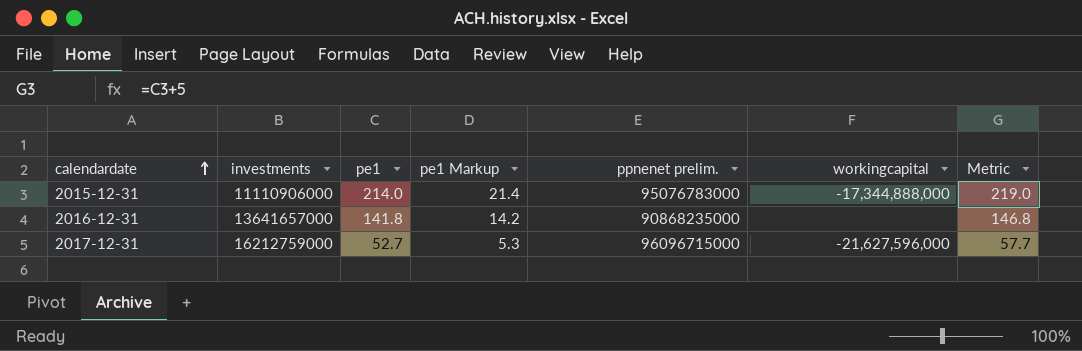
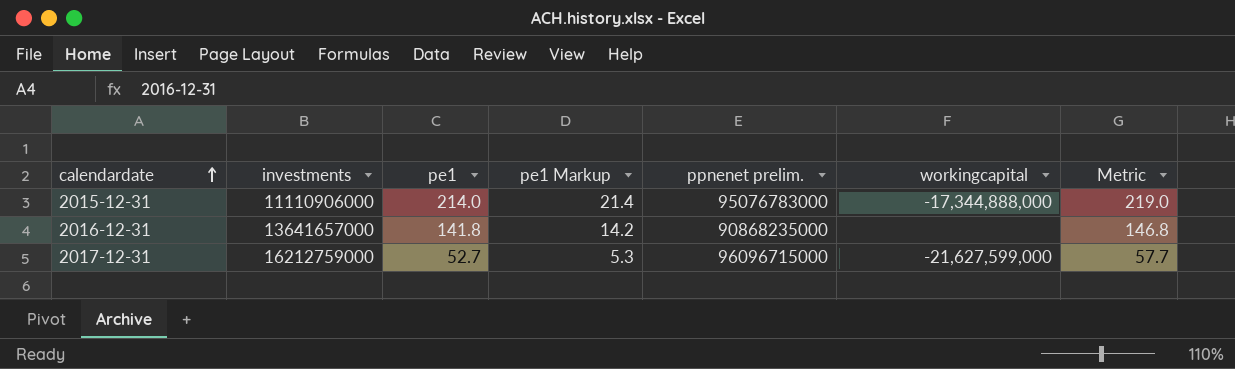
2017-12-31 | workingcapital: -21,627,596,000 -> -21,627,599,000

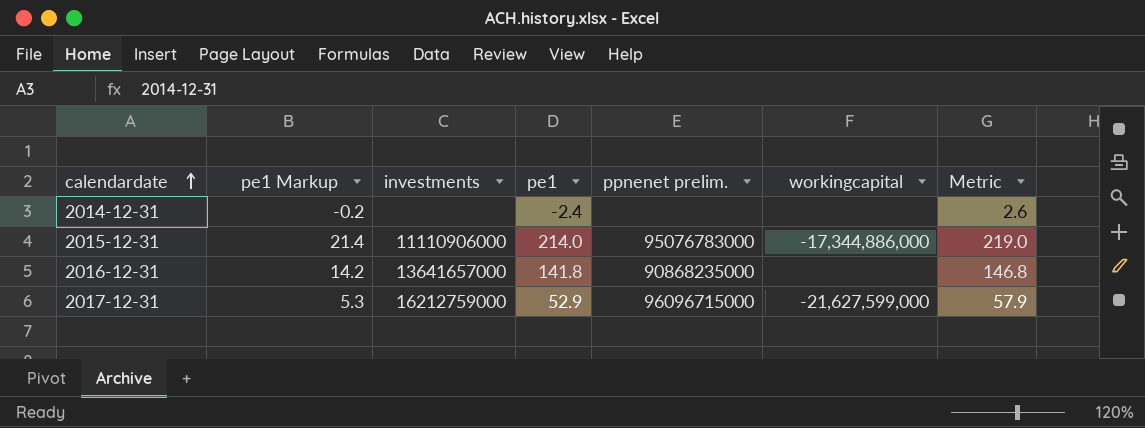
column pe1 Markup | position: 4 -> 2
row 2014-12-31: none -> -0.2 | none | -2.4 | none | none | 2.6
2015-12-31 | workingcapital: -17,344,888,000 -> -17,344,886,000
2017-12-31 | pe1: 52.7 -> 52.9
2017-12-31 | Metric: 57.7 -> 57.9

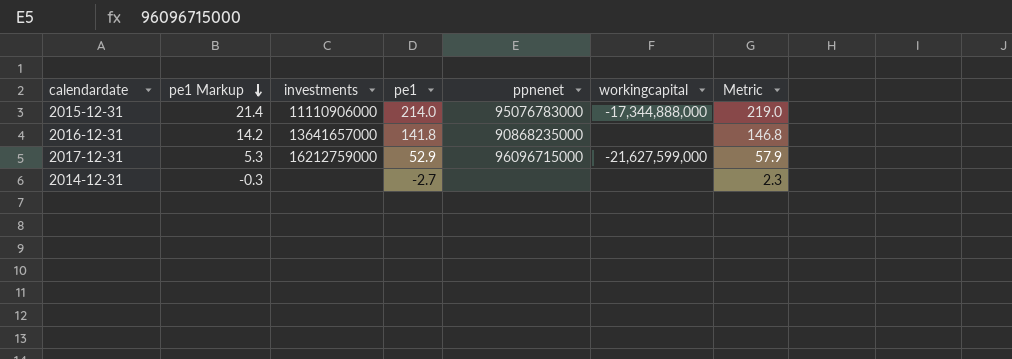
row order: calendardate ascending -> pe1 Markup descending
column name: ppnenet prelim. -> ppnenet
2015-12-31 | workingcapital: -17,344,886,000 -> -17,344,888,000
2014-12-31 | pe1 Markup: -0.2 -> -0.3
2014-12-31 | pe1: -2.4 -> -2.7
2014-12-31 | Metric: 2.6 -> 2.3

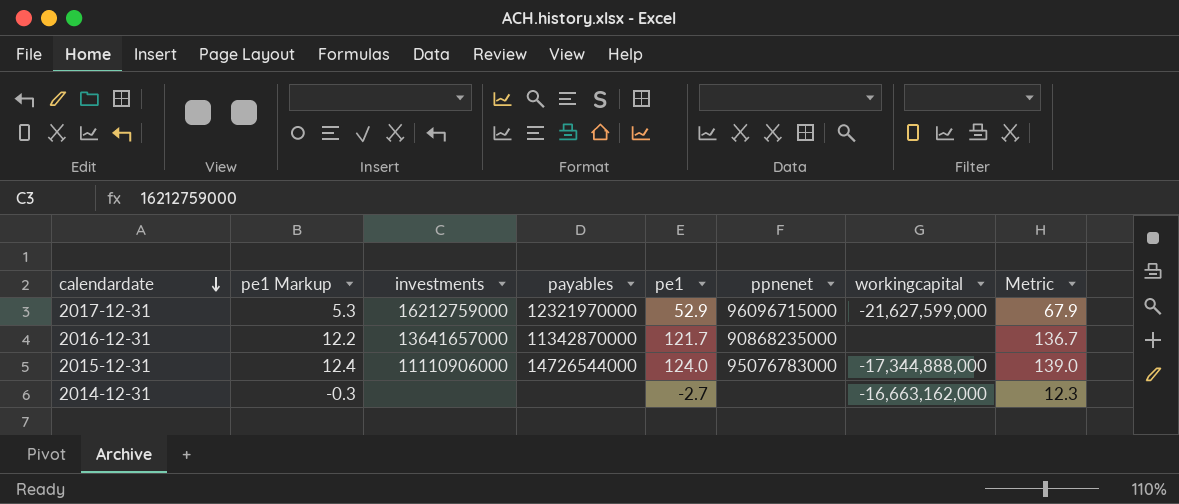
row order: pe1 Markup descending -> calendardate descending
column payables | position: none -> 4
column Metric | formula: [pe1] + 5 -> [pe1] + 15
2016-12-31 | pe1 Markup: 14.2 -> 12.2
2016-12-31 | pe1: 141.8 -> 121.7
2015-12-31 | pe1 Markup: 21.4 -> 12.4
2015-12-31 | pe1: 214.0 -> 124.0
2014-12-31 | workingcapital: none -> -16,663,162,000

